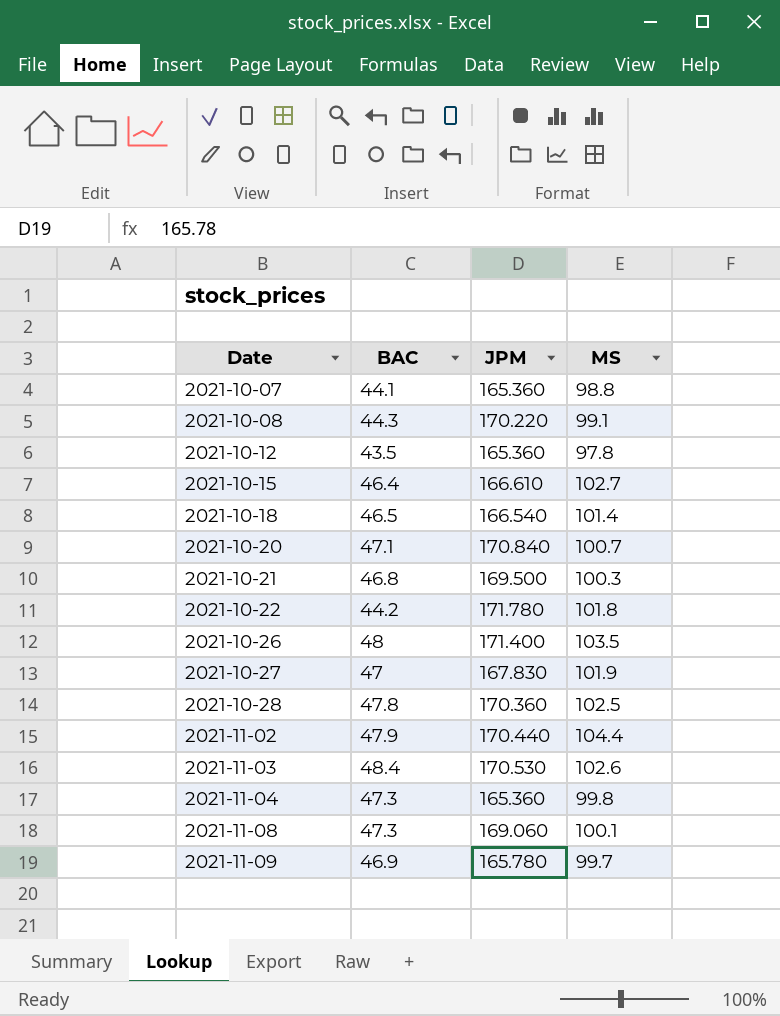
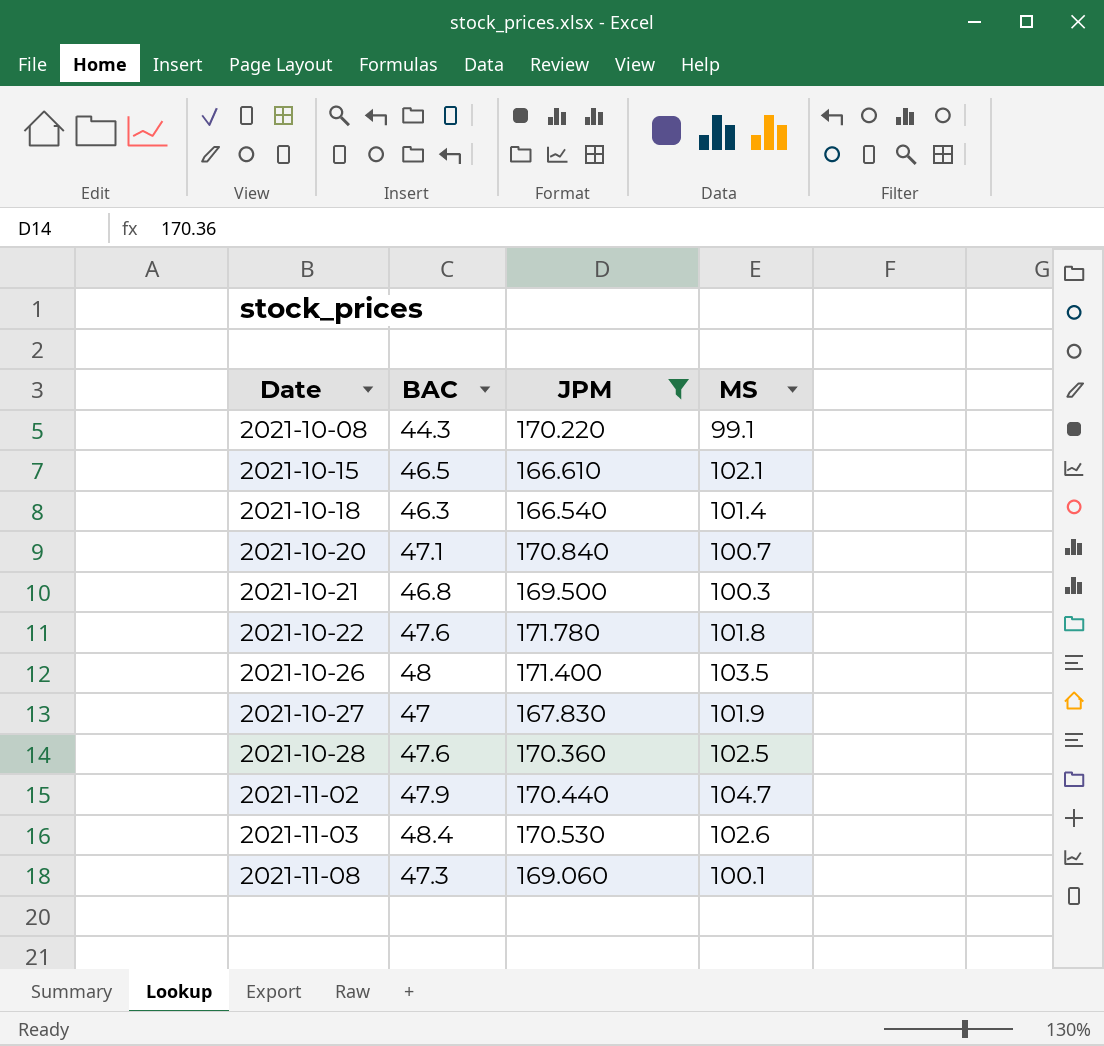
filter: none -> JPM >= 166.540
2021-10-15 | BAC: 46.4 -> 46.5
2021-10-15 | MS: 102.7 -> 102.1
2021-10-18 | BAC: 46.5 -> 46.3
2021-10-22 | BAC: 44.2 -> 47.6
2021-10-28 | BAC: 47.8 -> 47.6
2021-11-02 | MS: 104.4 -> 104.7

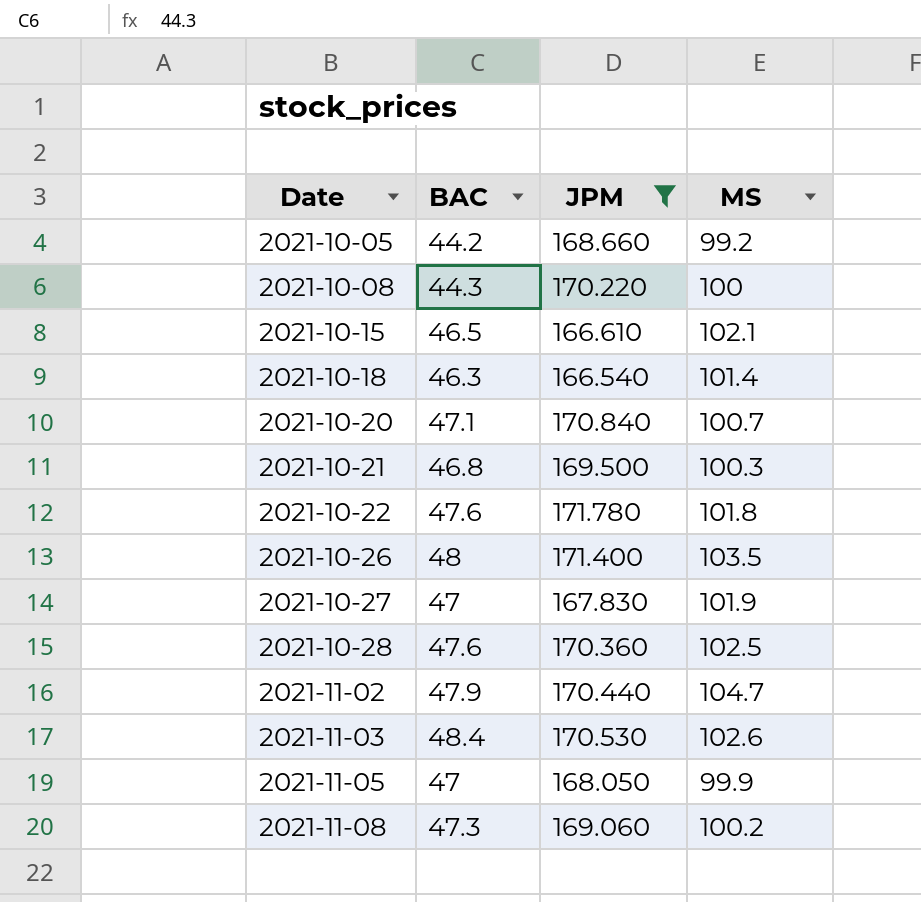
row 2021-10-05: none -> 44.2 | 168.660 | 99.2
2021-10-08 | MS: 99.1 -> 100
row 2021-11-05: none -> 47 | 168.050 | 99.9
2021-11-08 | MS: 100.1 -> 100.2

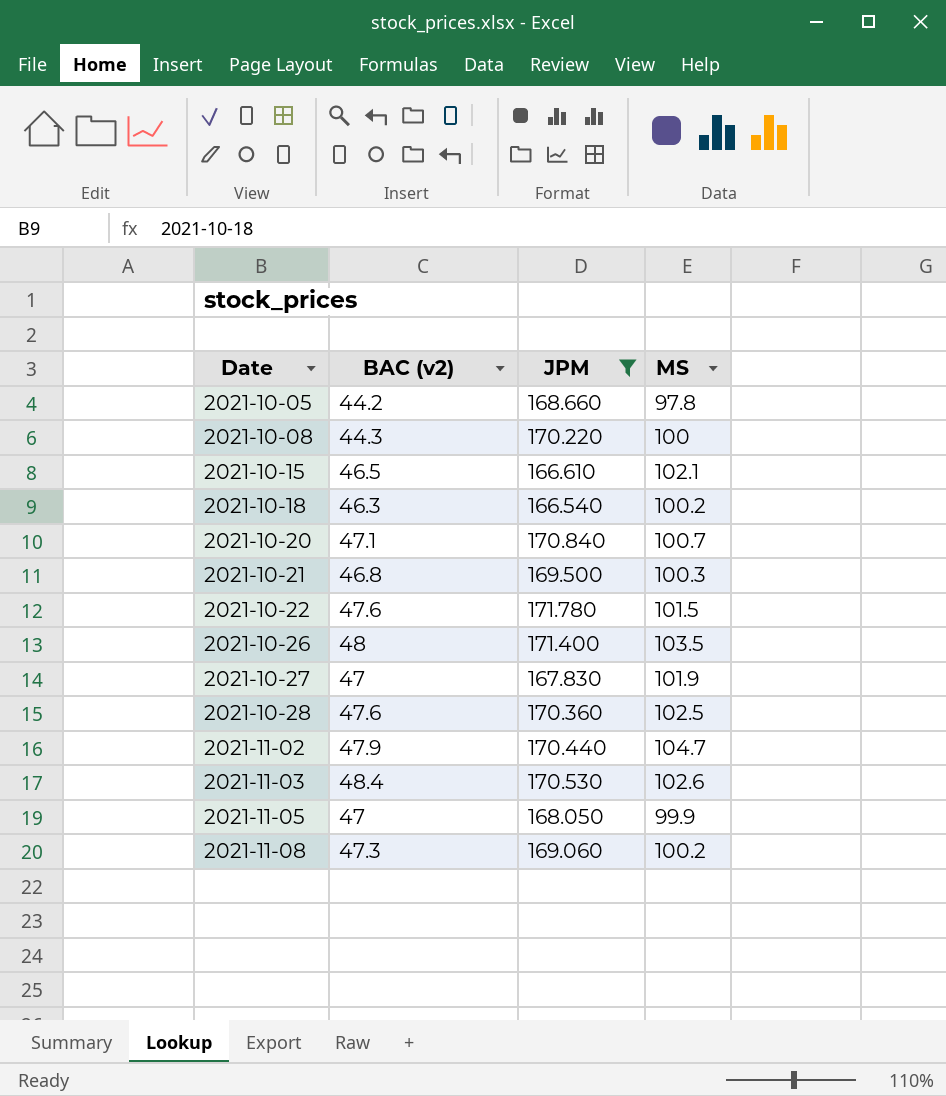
column name: BAC -> BAC (v2)
2021-10-05 | MS: 99.2 -> 97.8
2021-10-18 | MS: 101.4 -> 100.2
2021-10-22 | MS: 101.8 -> 101.5

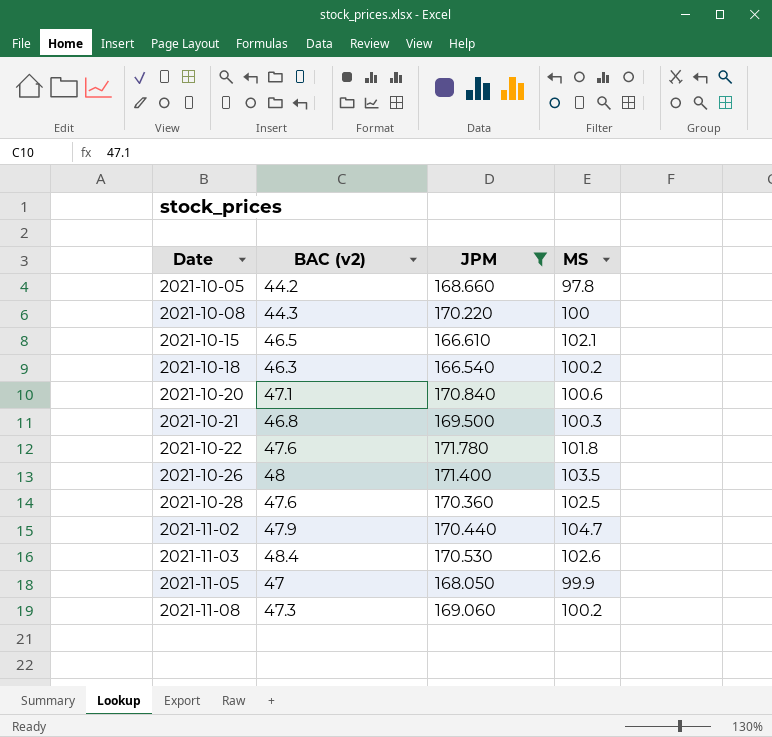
row 2021-10-27: 47 | 167.830 | 101.9 -> none
2021-10-20 | MS: 100.7 -> 100.6
2021-10-22 | MS: 101.5 -> 101.8

